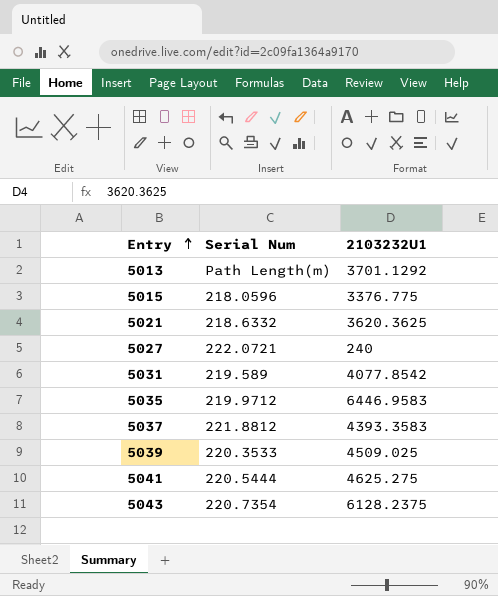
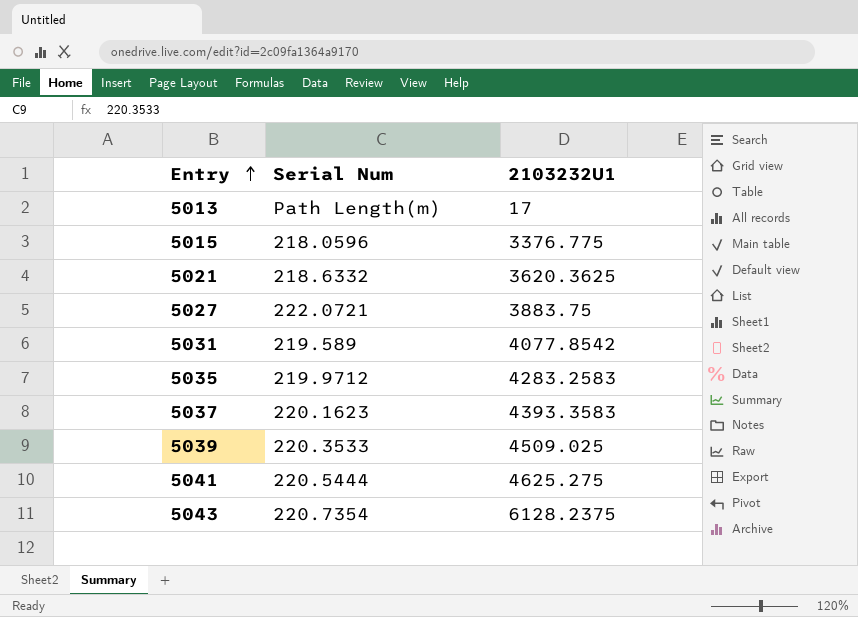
5013 | 2103232U1: 3701.1292 -> 17
5027 | 2103232U1: 240 -> 3883.75
5035 | 2103232U1: 6446.9583 -> 4283.2583
5037 | Serial Num: 221.8812 -> 220.1623

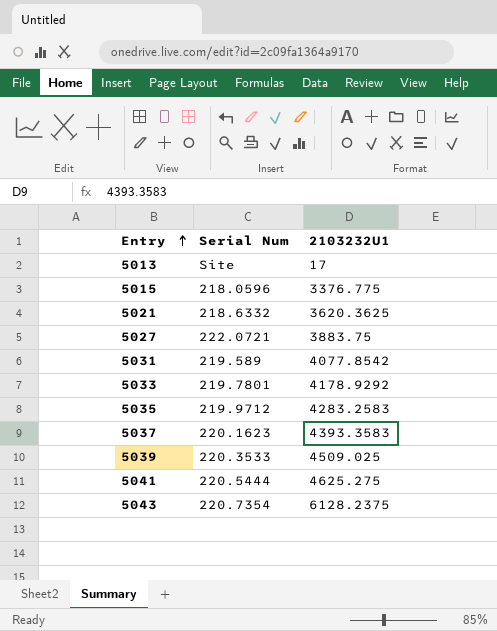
5013 | Serial Num: Path Length(m) -> Site
row 5033: none -> 219.7801 | 4178.9292

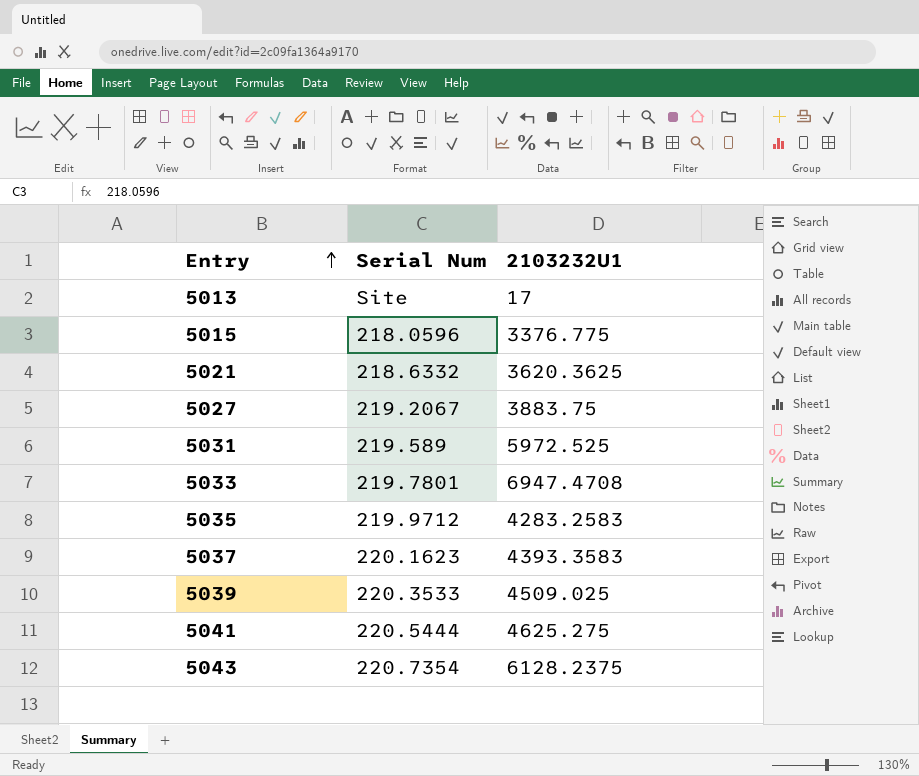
5027 | Serial Num: 222.0721 -> 219.2067
5031 | 2103232U1: 4077.8542 -> 5972.525
5033 | 2103232U1: 4178.9292 -> 6947.4708

